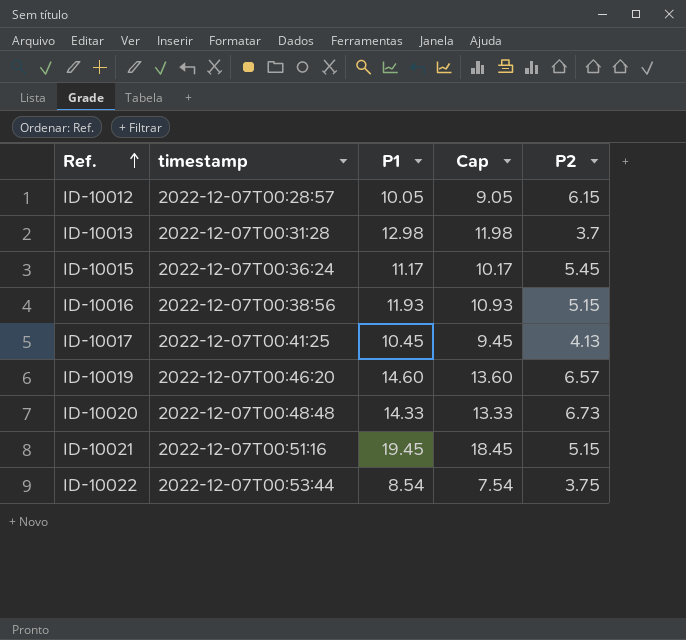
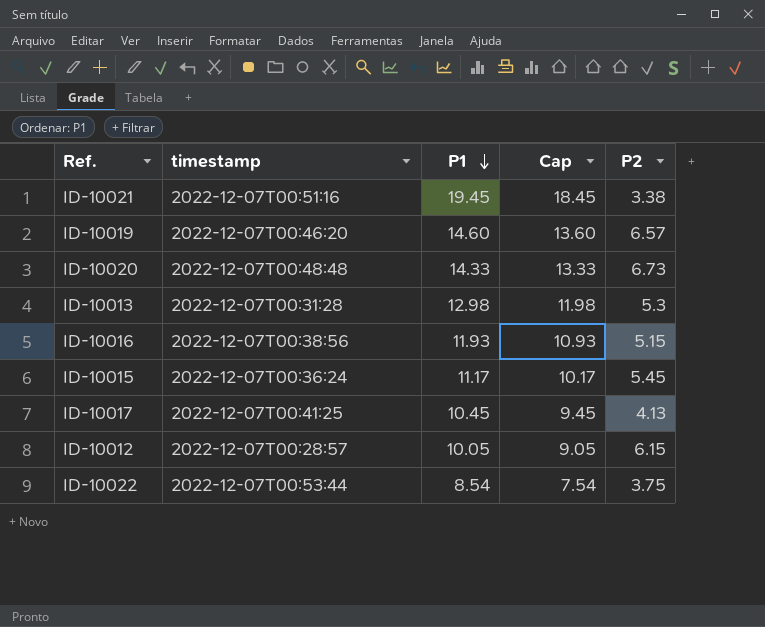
row order: Ref. ascending -> P1 descending
ID-10021 | P2: 5.15 -> 3.38
ID-10013 | P2: 3.7 -> 5.3

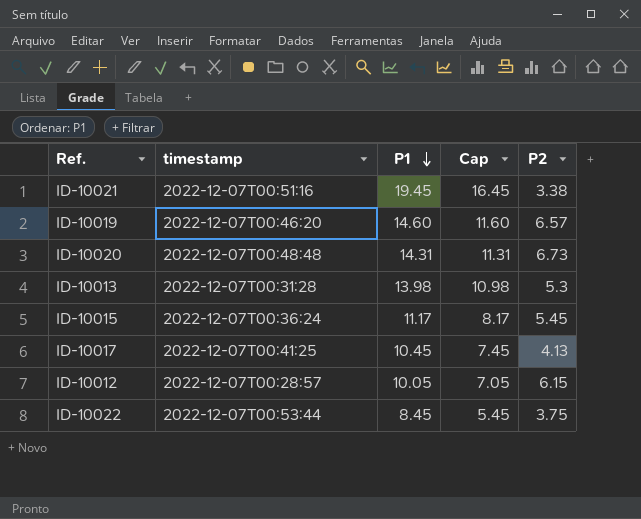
column Cap | formula: [P1] - 1 -> [P1] - 3
row ID-10016: 2022-12-07T00:38:56 | 11.93 | 10.93 | 5.15 -> none
ID-10020 | P1: 14.33 -> 14.31
ID-10013 | P1: 12.98 -> 13.98
ID-10022 | P1: 8.54 -> 8.45

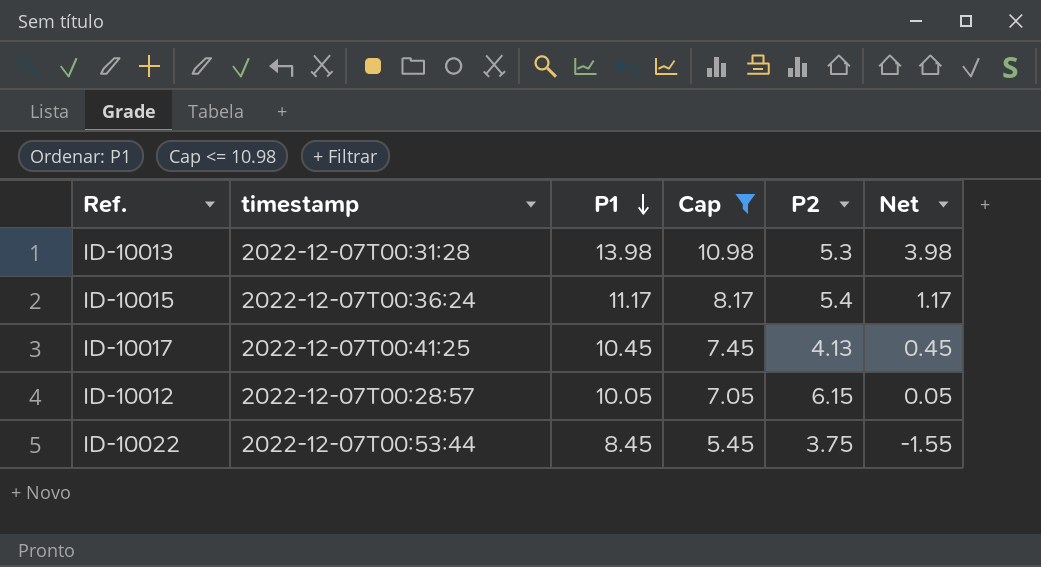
filter: none -> Cap <= 10.98
column Net | formula: none -> [P1] - 10
ID-10015 | P2: 5.45 -> 5.4

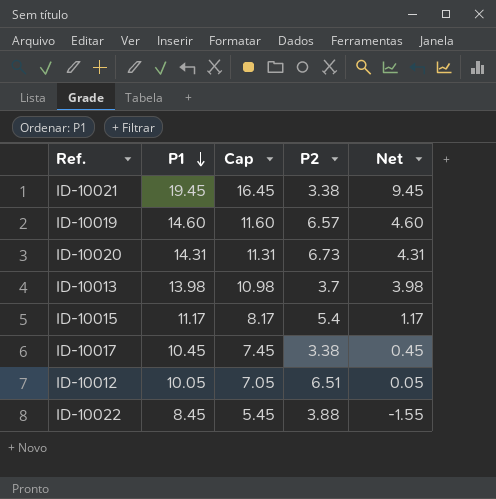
filter: Cap <= 10.98 -> none
column timestamp | position: 2 -> none
ID-10013 | P2: 5.3 -> 3.7
ID-10017 | P2: 4.13 -> 3.38
ID-10012 | P2: 6.15 -> 6.51
ID-10022 | P2: 3.75 -> 3.88

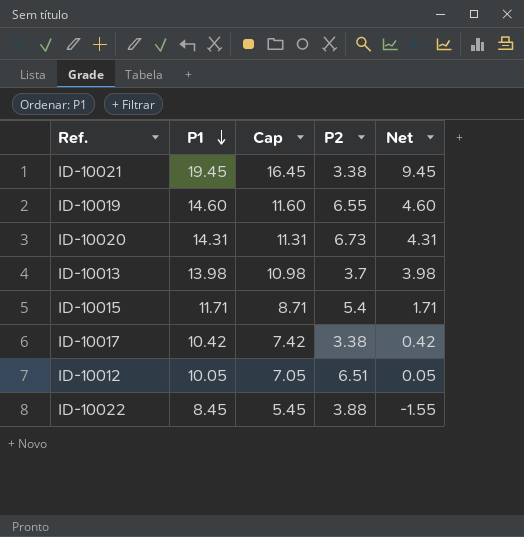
ID-10019 | P2: 6.57 -> 6.55
ID-10015 | P1: 11.17 -> 11.71
ID-10015 | Cap: 8.17 -> 8.71
ID-10015 | Net: 1.17 -> 1.71
ID-10017 | P1: 10.45 -> 10.42
ID-10017 | Cap: 7.45 -> 7.42
ID-10017 | Net: 0.45 -> 0.42

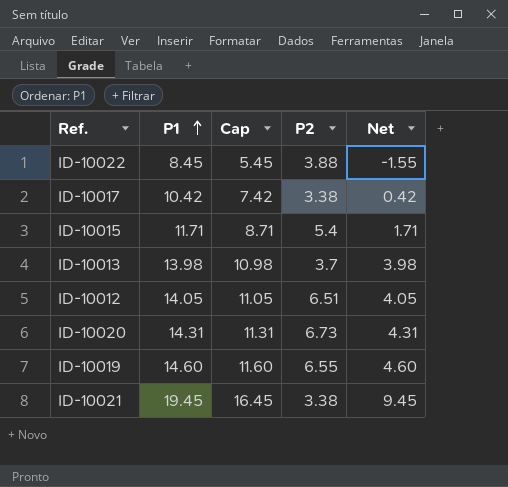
row order: P1 descending -> P1 ascending
ID-10012 | P1: 10.05 -> 14.05
ID-10012 | Cap: 7.05 -> 11.05
ID-10012 | Net: 0.05 -> 4.05

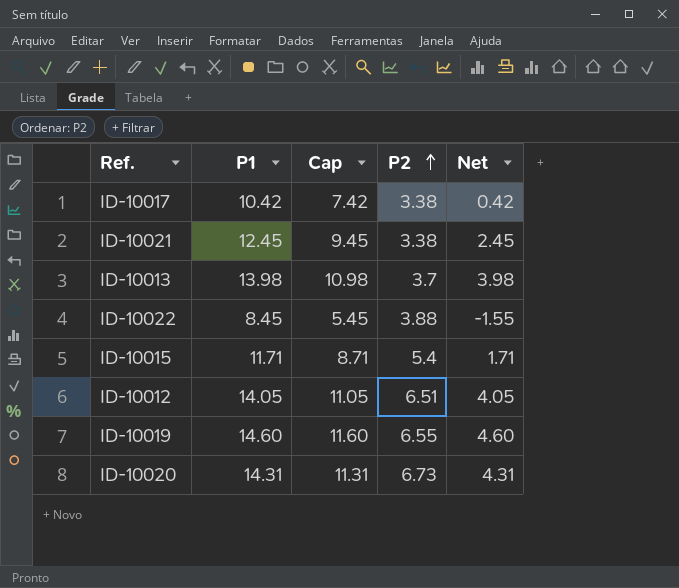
row order: P1 ascending -> P2 ascending
ID-10021 | P1: 19.45 -> 12.45
ID-10021 | Cap: 16.45 -> 9.45
ID-10021 | Net: 9.45 -> 2.45

